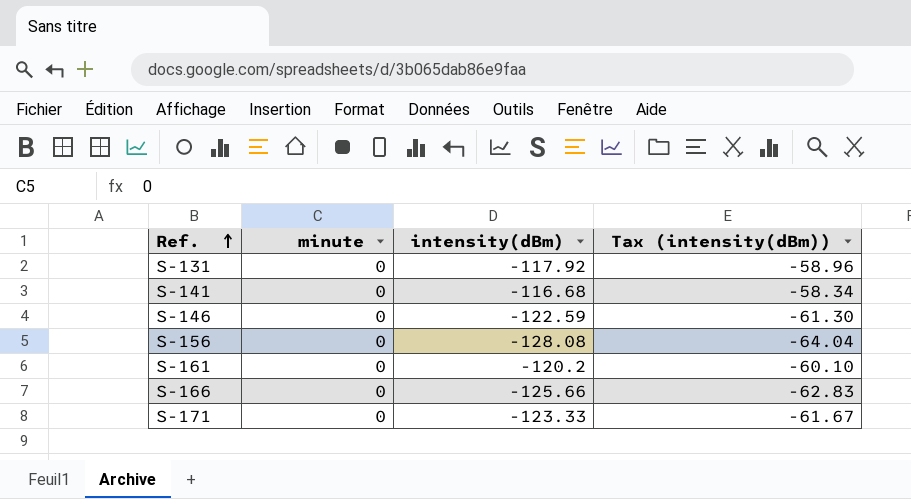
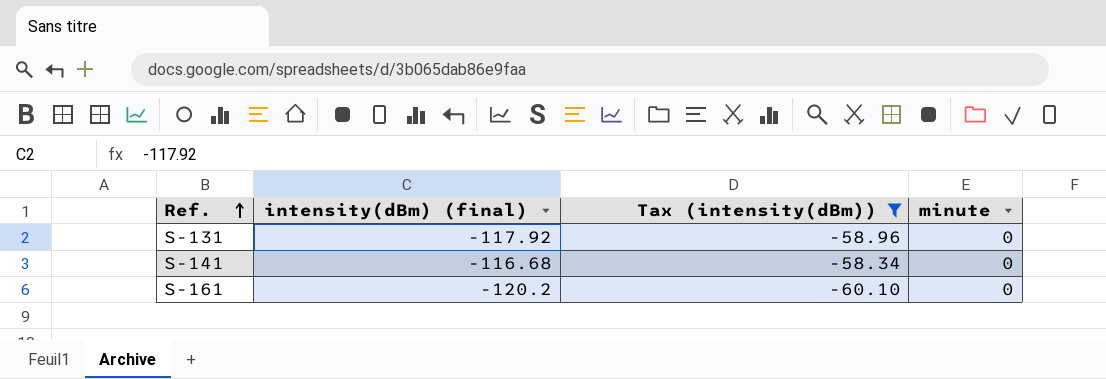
filter: none -> Tax (intensity(dBm)) >= -60.10
column name: intensity(dBm) -> intensity(dBm) (final)
column minute | position: 2 -> 4

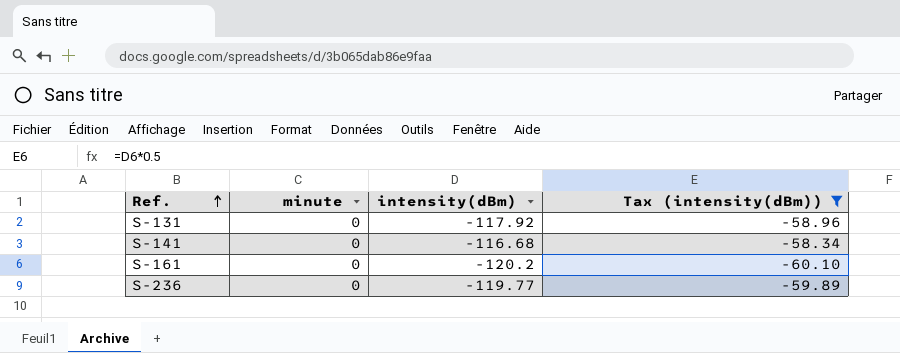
column minute | position: 4 -> 2
column name: intensity(dBm) (final) -> intensity(dBm)
row S-236: none -> 0 | -119.77 | -59.89

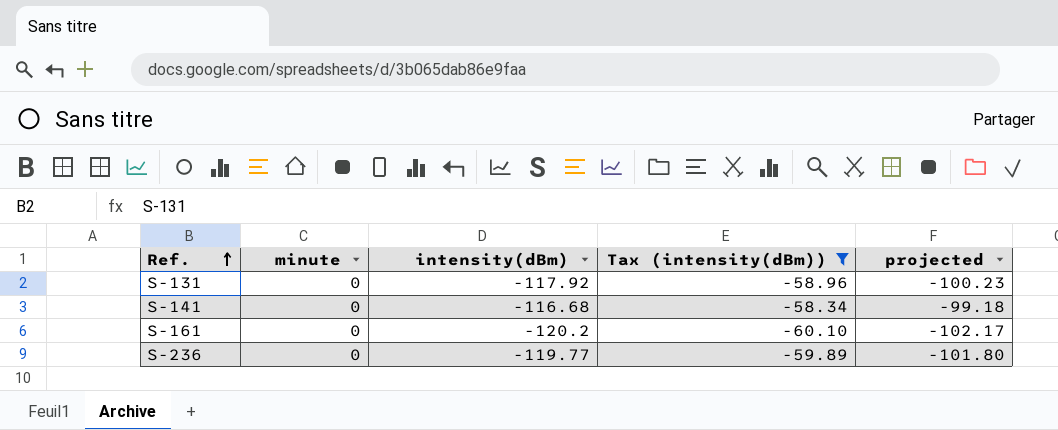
column projected | formula: none -> [intensity(dBm)] * 0.85

